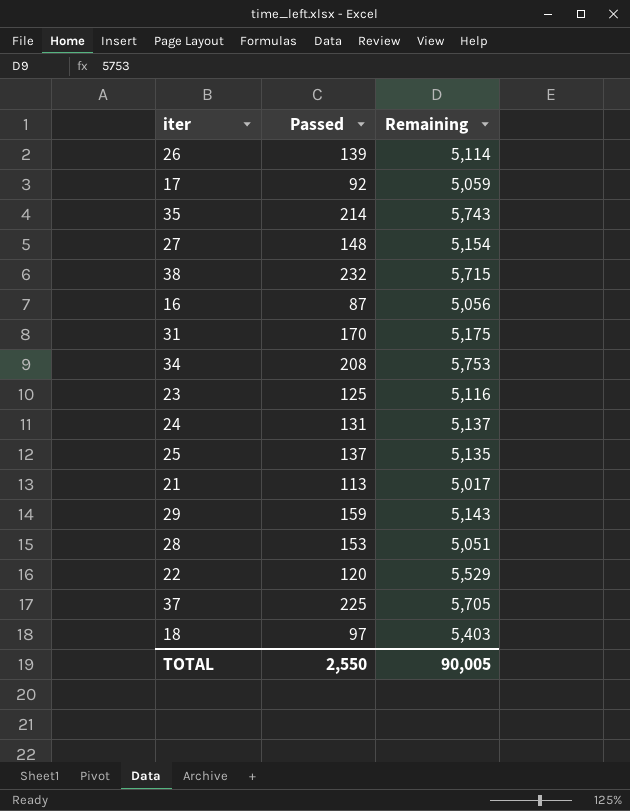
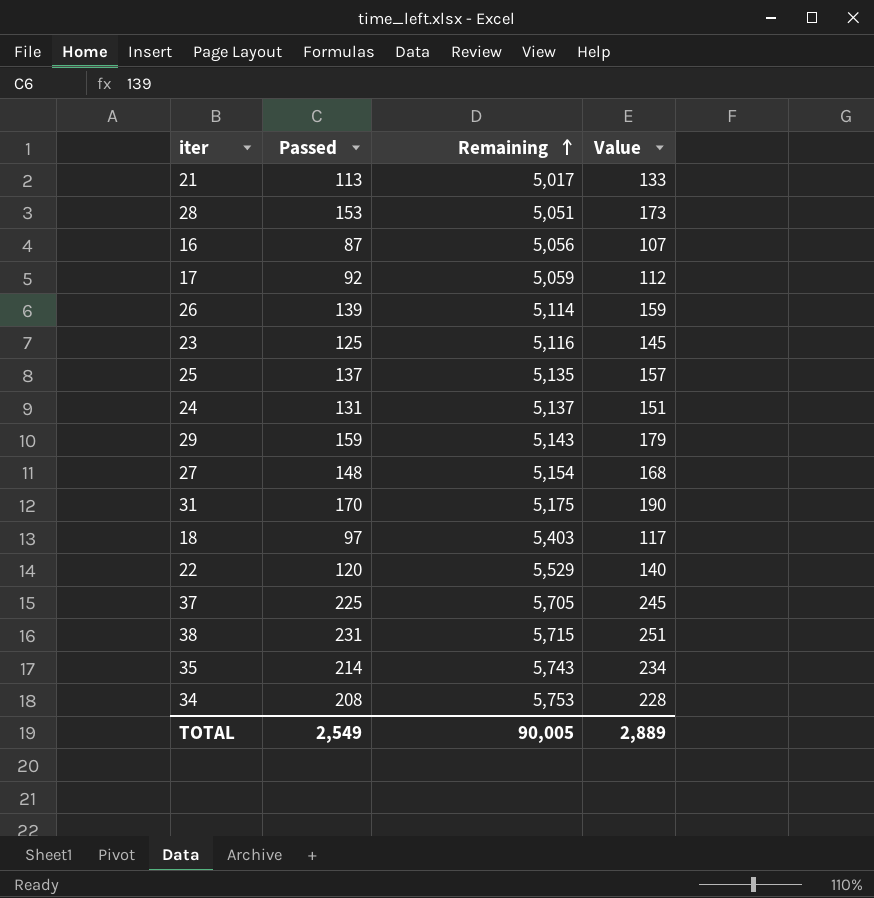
row order: none -> Remaining ascending
column Value | formula: none -> [Passed] + 20
38 | Passed: 232 -> 231
TOTAL | Passed: 2,550 -> 2,549

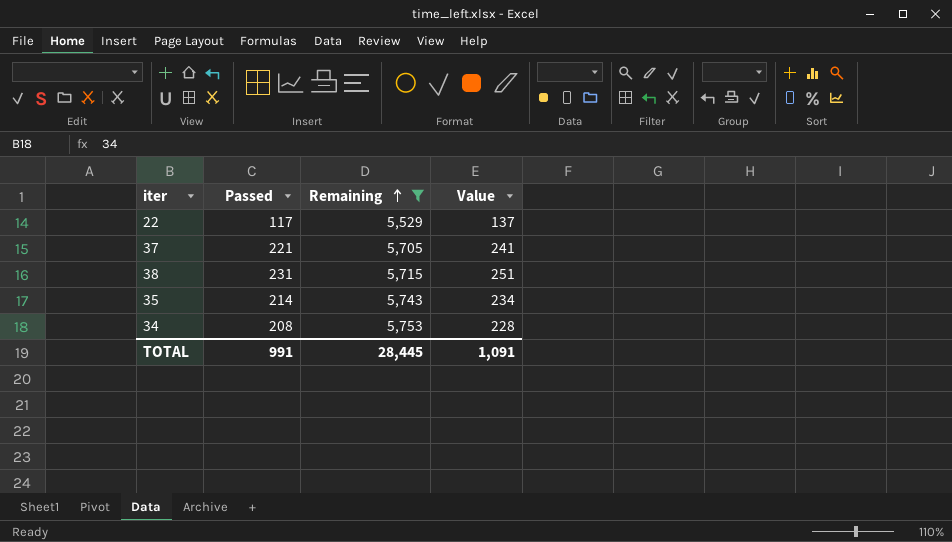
filter: none -> Remaining >= 5,529
22 | Passed: 120 -> 117
22 | Value: 140 -> 137
37 | Passed: 225 -> 221
37 | Value: 245 -> 241
TOTAL | Passed: 2,549 -> 991
TOTAL | Remaining: 90,005 -> 28,445
TOTAL | Value: 2,889 -> 1,091

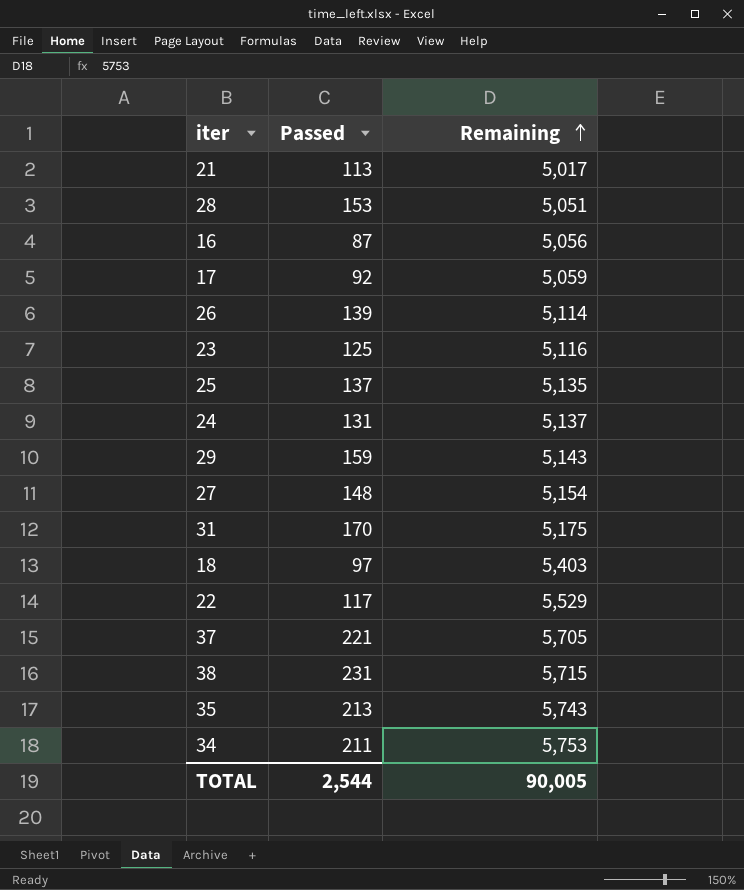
filter: Remaining >= 5,529 -> none
column Value | formula: [Passed] + 20 -> none
35 | Passed: 214 -> 213
34 | Passed: 208 -> 211
TOTAL | Passed: 991 -> 2,544
TOTAL | Remaining: 28,445 -> 90,005

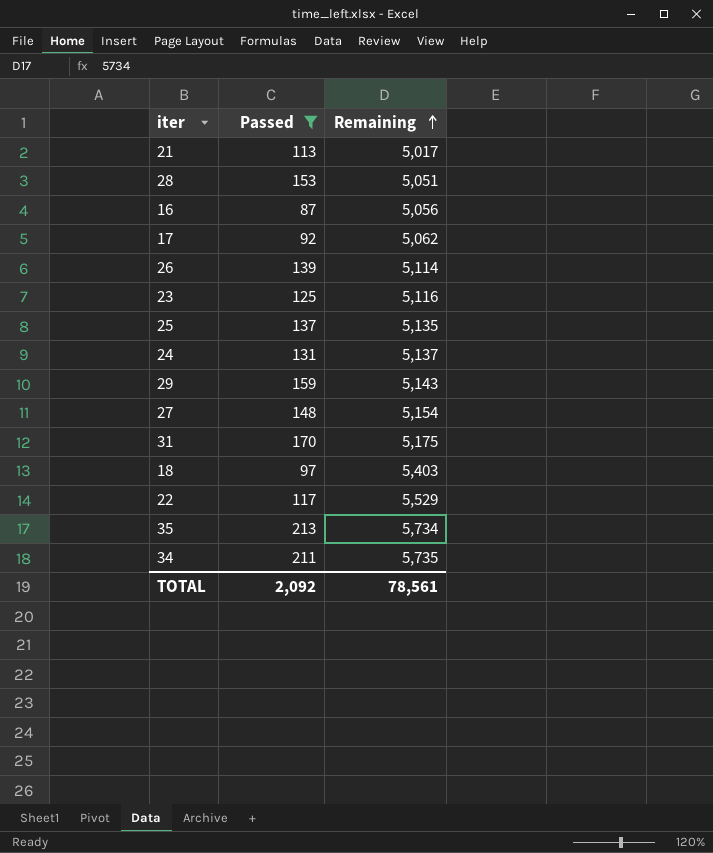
filter: none -> Passed <= 213
17 | Remaining: 5,059 -> 5,062
35 | Remaining: 5,743 -> 5,734
34 | Remaining: 5,753 -> 5,735
TOTAL | Passed: 2,544 -> 2,092
TOTAL | Remaining: 90,005 -> 78,561

